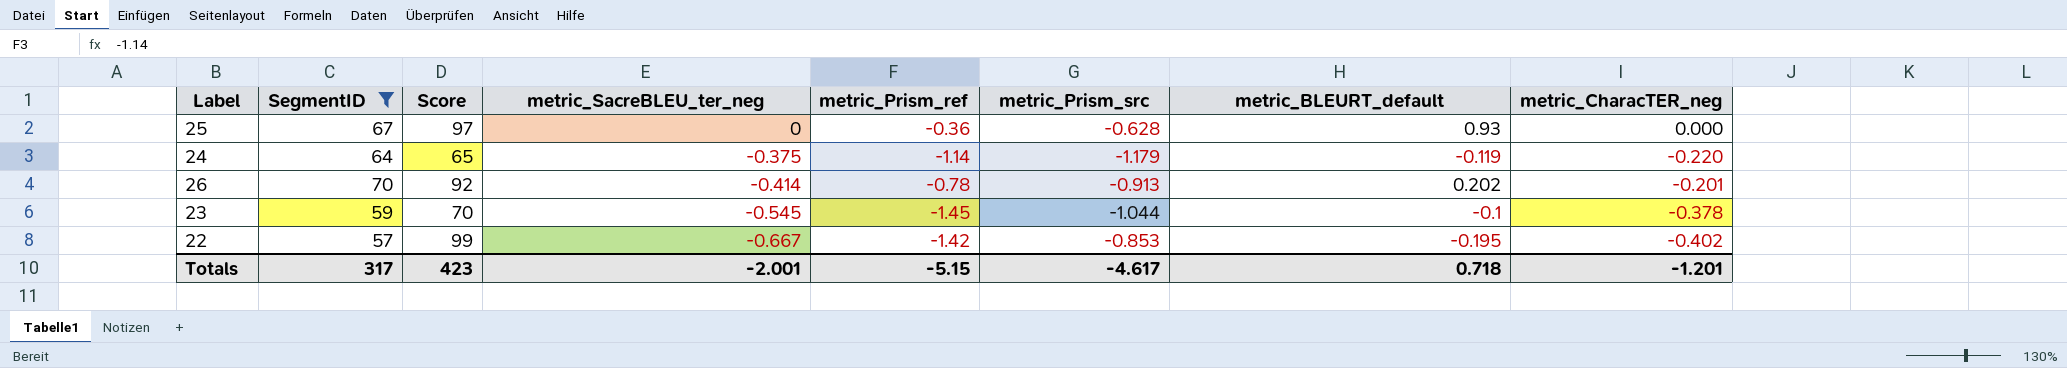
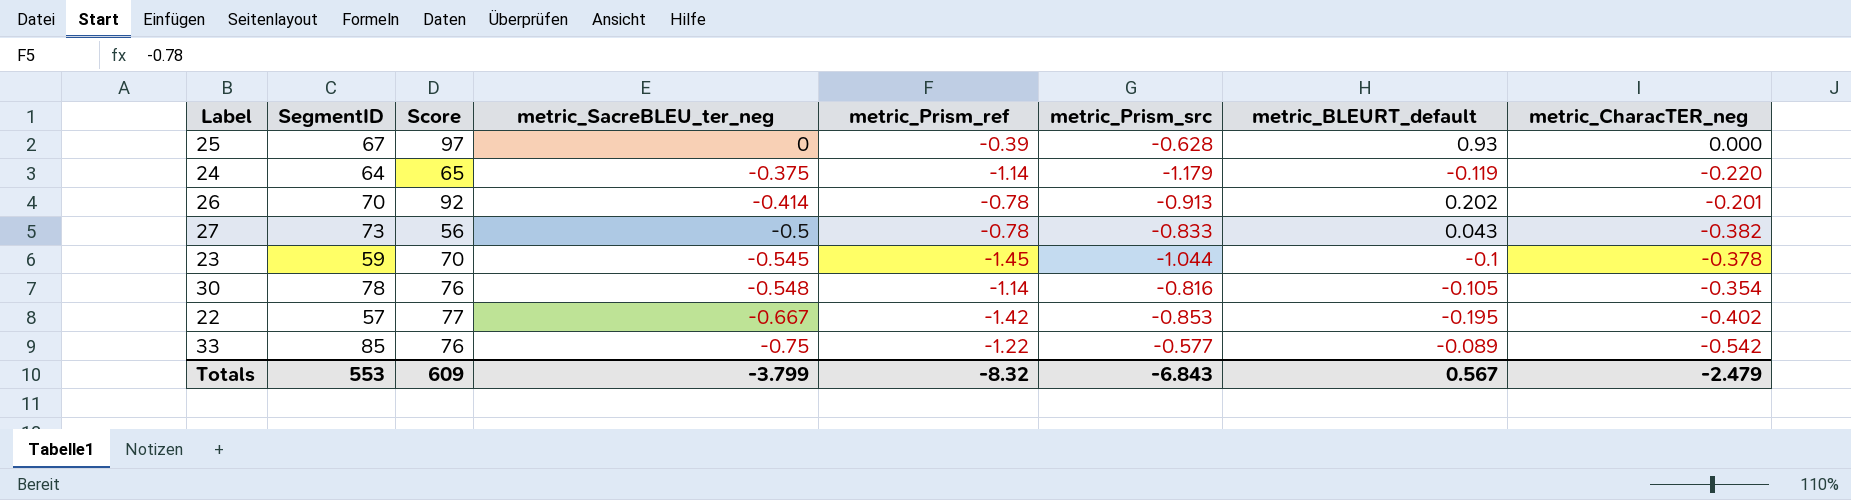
filter: SegmentID <= 70 -> none
25 | metric_Prism_ref: -0.36 -> -0.39
22 | Score: 99 -> 77
Totals | SegmentID: 317 -> 553
Totals | Score: 423 -> 609
Totals | metric_SacreBLEU_ter_neg: -2.001 -> -3.799
Totals | metric_Prism_ref: -5.15 -> -8.32
Totals | metric_Prism_src: -4.617 -> -6.843
Totals | metric_BLEURT_default: 0.718 -> 0.567
Totals | metric_CharacTER_neg: -1.201 -> -2.479

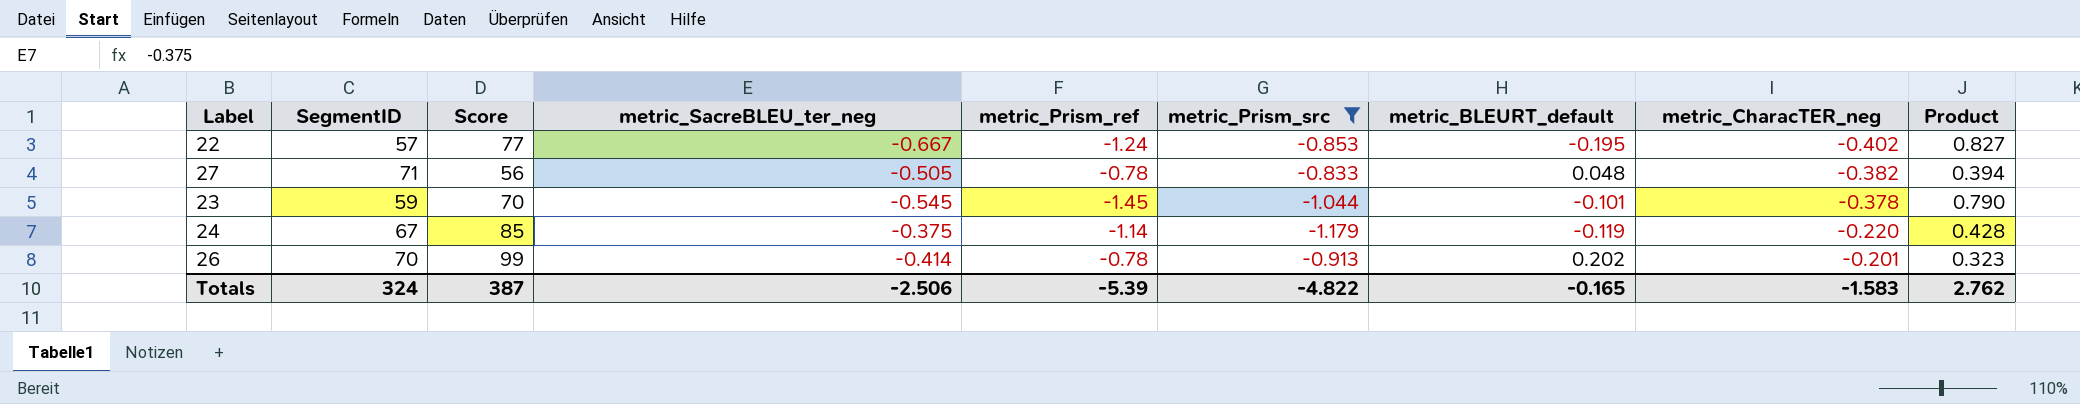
filter: none -> metric_Prism_src <= -0.833
row order: metric_SacreBLEU_ter_neg descending -> metric_CharacTER_neg ascending
column Product | formula: none -> [metric_SacreBLEU_ter_neg] * [metric_Prism_ref]
22 | metric_Prism_ref: -1.42 -> -1.24
27 | SegmentID: 73 -> 71
27 | metric_SacreBLEU_ter_neg: -0.5 -> -0.505
27 | metric_BLEURT_default: 0.043 -> 0.048
23 | metric_BLEURT_default: -0.1 -> -0.101
24 | SegmentID: 64 -> 67
24 | Score: 65 -> 85
26 | Score: 92 -> 99
Totals | SegmentID: 553 -> 324
Totals | Score: 609 -> 387
Totals | metric_SacreBLEU_ter_neg: -3.799 -> -2.506
Totals | metric_Prism_ref: -8.32 -> -5.39
Totals | metric_Prism_src: -6.843 -> -4.822
Totals | metric_BLEURT_default: 0.567 -> -0.165
Totals | metric_CharacTER_neg: -2.479 -> -1.583

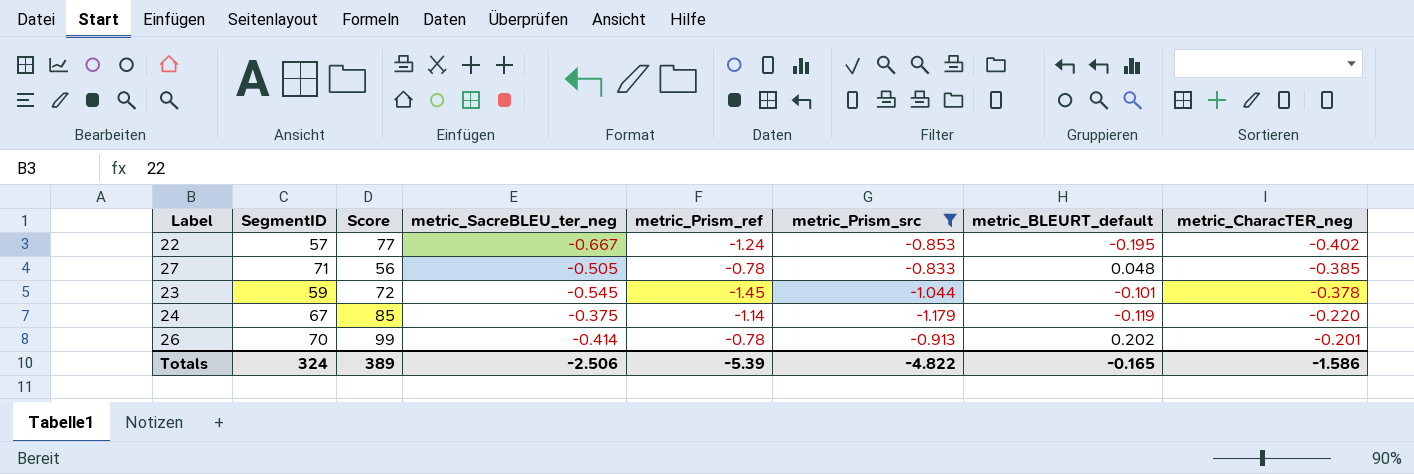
column Product | formula: [metric_SacreBLEU_ter_neg] * [metric_Prism_ref] -> none
27 | metric_CharacTER_neg: -0.382 -> -0.385
23 | Score: 70 -> 72
Totals | Score: 387 -> 389
Totals | metric_CharacTER_neg: -1.583 -> -1.586

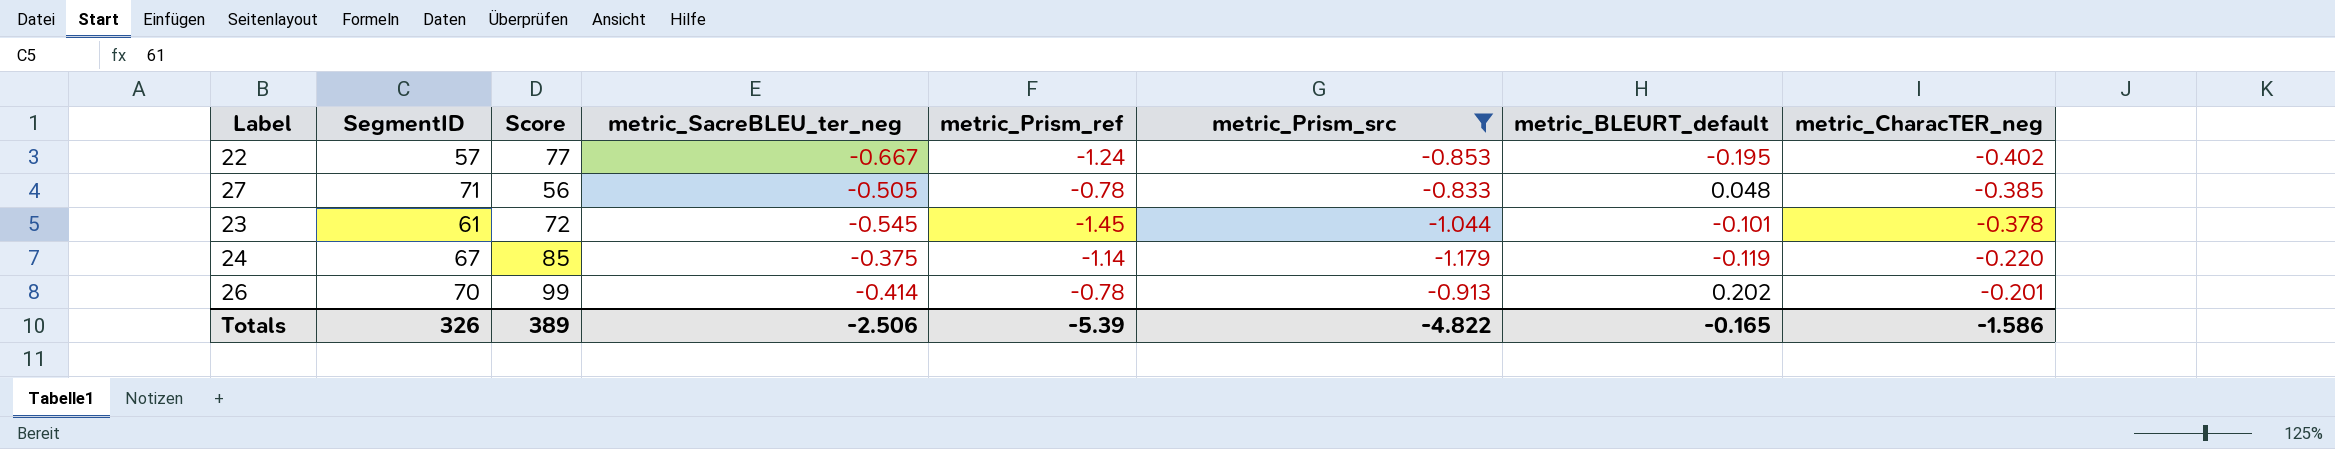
23 | SegmentID: 59 -> 61
Totals | SegmentID: 324 -> 326

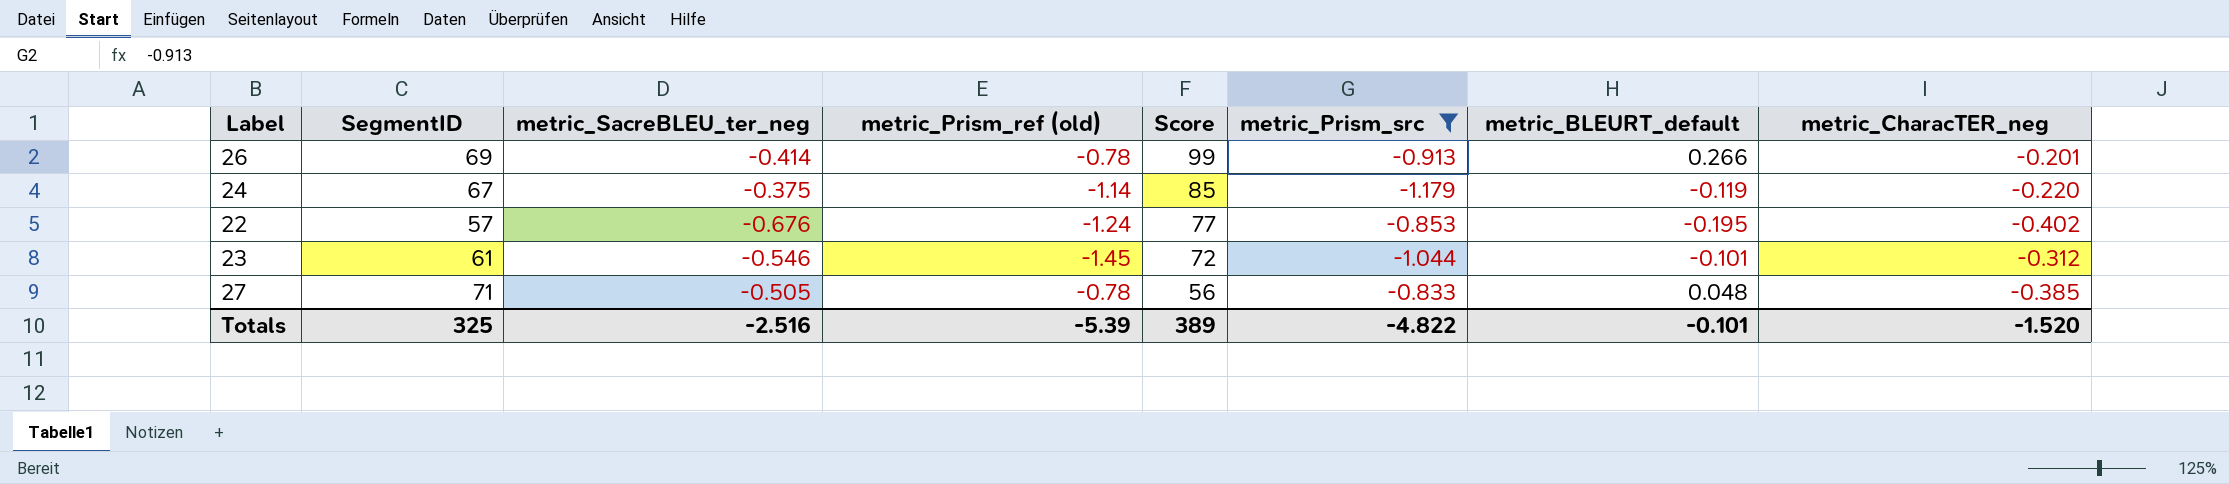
row order: metric_CharacTER_neg ascending -> Score descending
column name: metric_Prism_ref -> metric_Prism_ref (old)
column Score | position: 3 -> 5
26 | SegmentID: 70 -> 69
26 | metric_BLEURT_default: 0.202 -> 0.266
22 | metric_SacreBLEU_ter_neg: -0.667 -> -0.676
23 | metric_SacreBLEU_ter_neg: -0.545 -> -0.546
23 | metric_CharacTER_neg: -0.378 -> -0.312
Totals | SegmentID: 326 -> 325
Totals | metric_SacreBLEU_ter_neg: -2.506 -> -2.516
Totals | metric_BLEURT_default: -0.165 -> -0.101
Totals | metric_CharacTER_neg: -1.586 -> -1.520

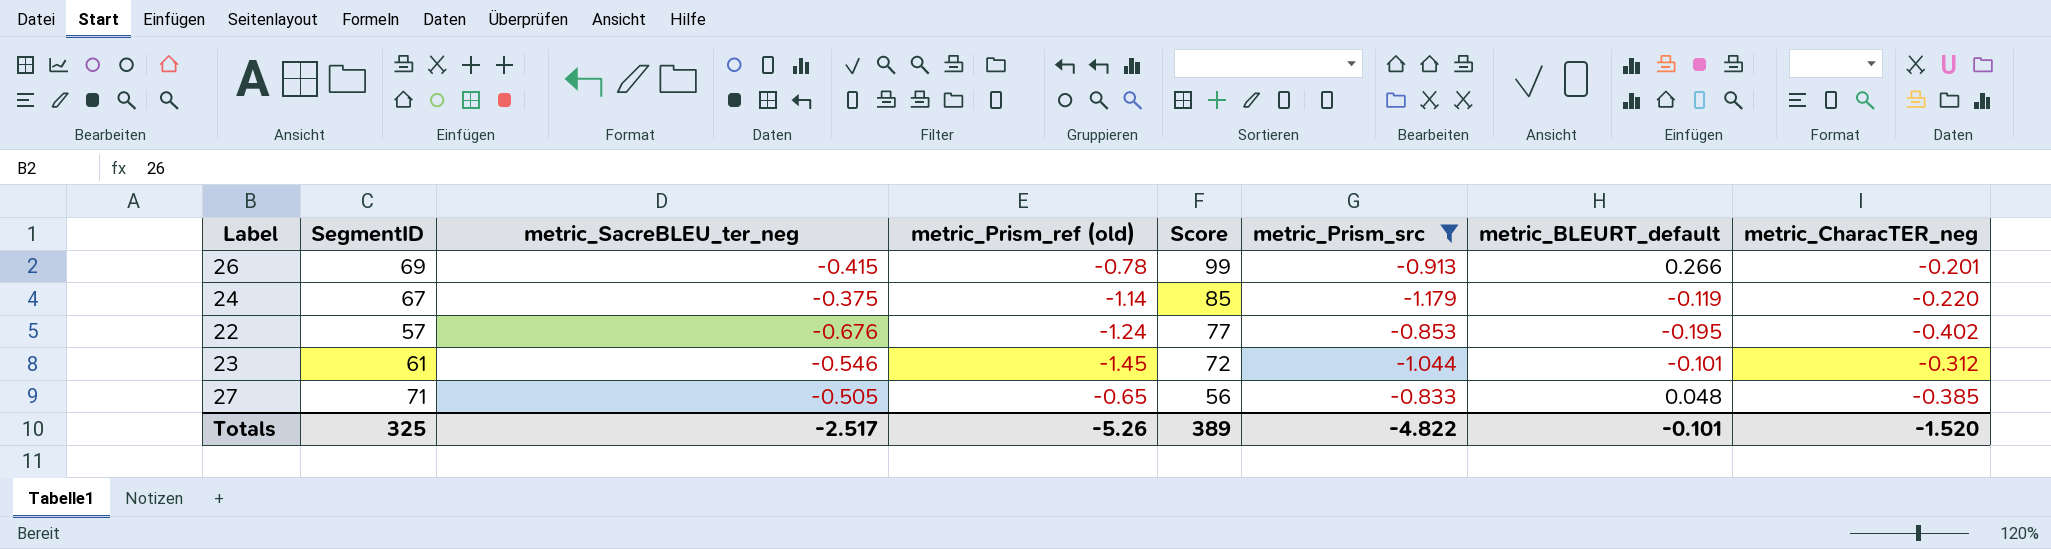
26 | metric_SacreBLEU_ter_neg: -0.414 -> -0.415
27 | metric_Prism_ref (old): -0.78 -> -0.65
Totals | metric_SacreBLEU_ter_neg: -2.516 -> -2.517
Totals | metric_Prism_ref (old): -5.39 -> -5.26

